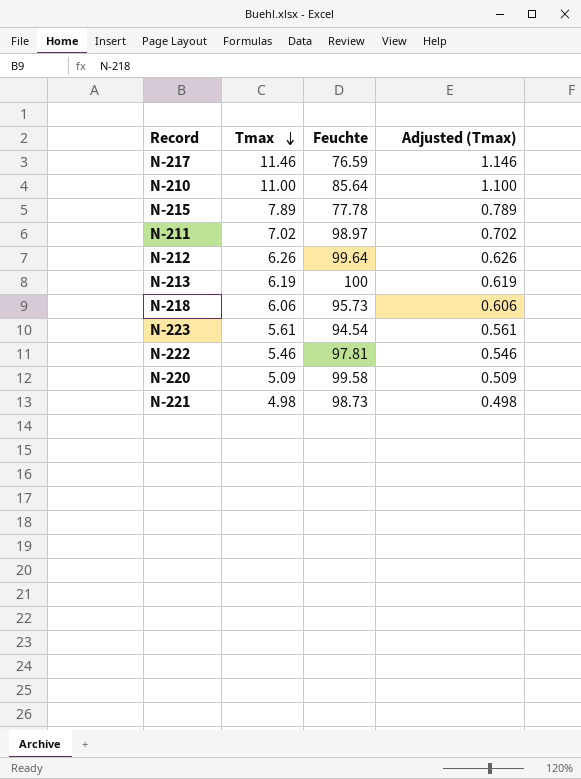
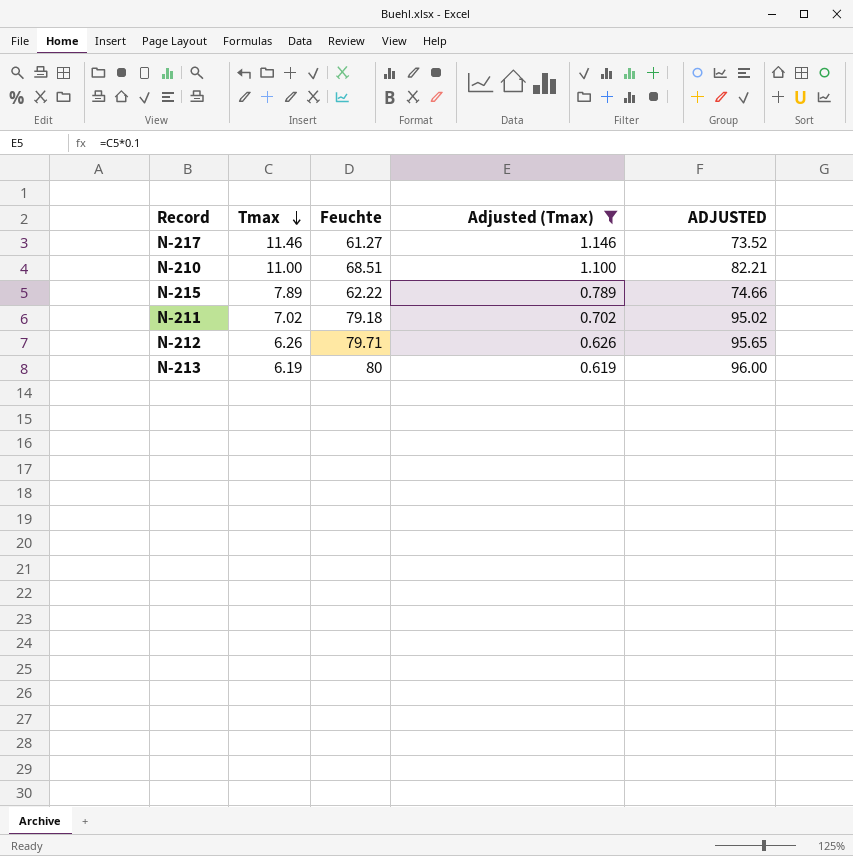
filter: none -> Adjusted (Tmax) >= 0.619
column ADJUSTED | formula: none -> [Feuchte] * 1.2
N-217 | Feuchte: 76.59 -> 61.27
N-210 | Feuchte: 85.64 -> 68.51
N-215 | Feuchte: 77.78 -> 62.22
N-211 | Feuchte: 98.97 -> 79.18
N-212 | Feuchte: 99.64 -> 79.71
N-213 | Feuchte: 100 -> 80

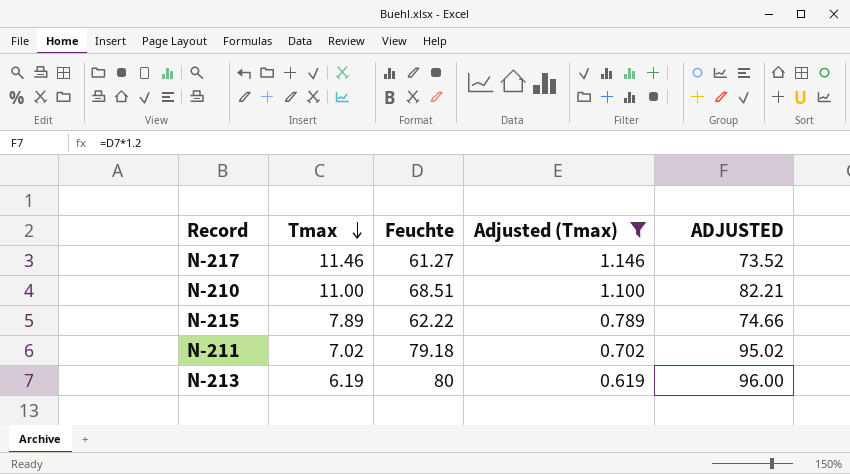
row N-212: 6.26 | 79.71 | 0.626 | 95.65 -> none

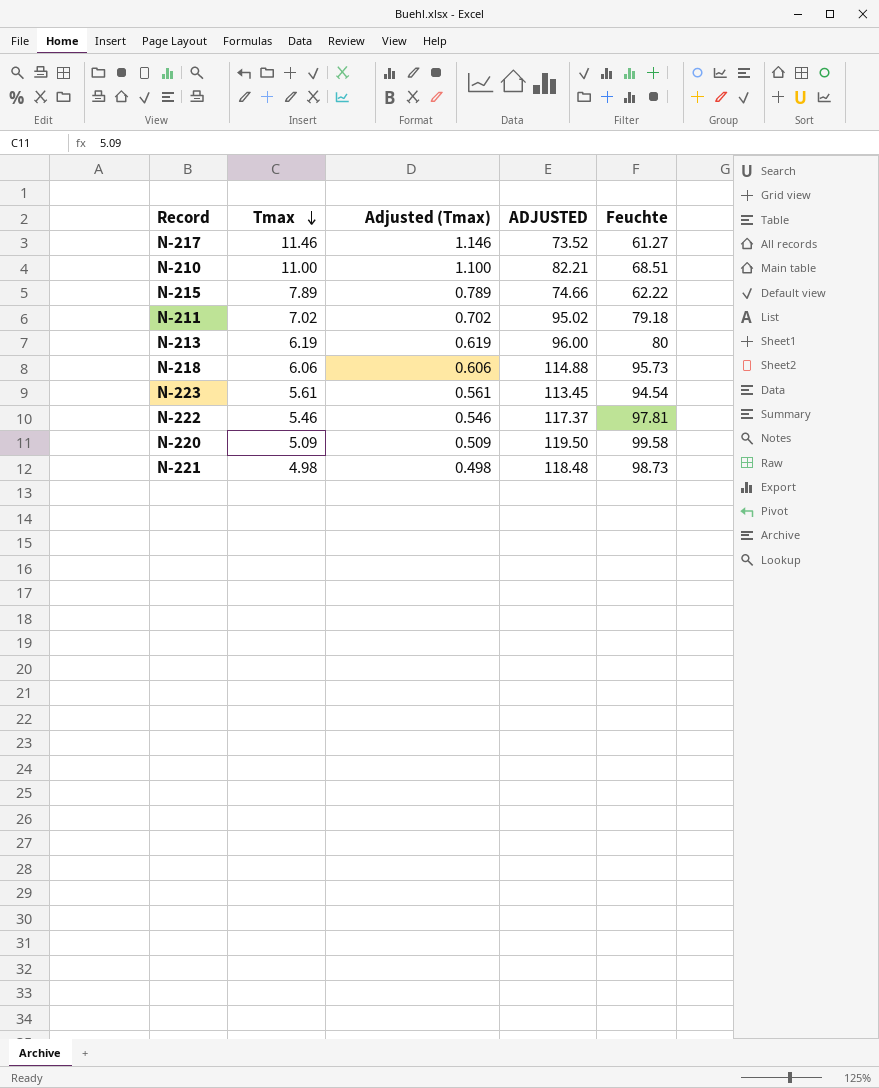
filter: Adjusted (Tmax) >= 0.619 -> none
column Feuchte | position: 3 -> 5

